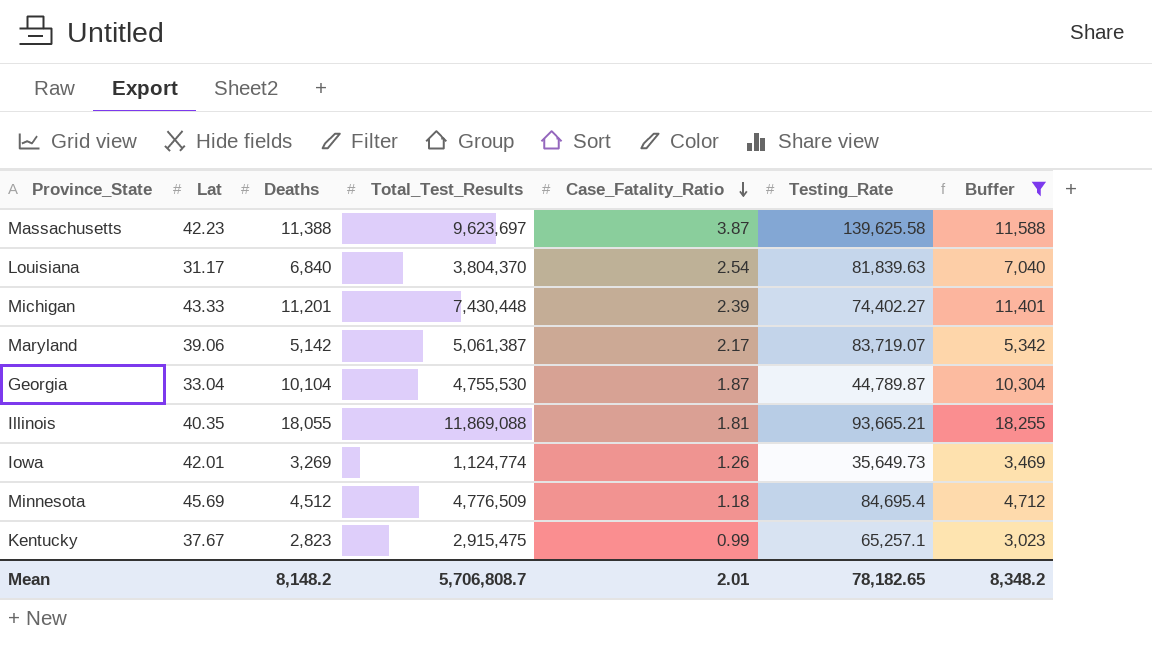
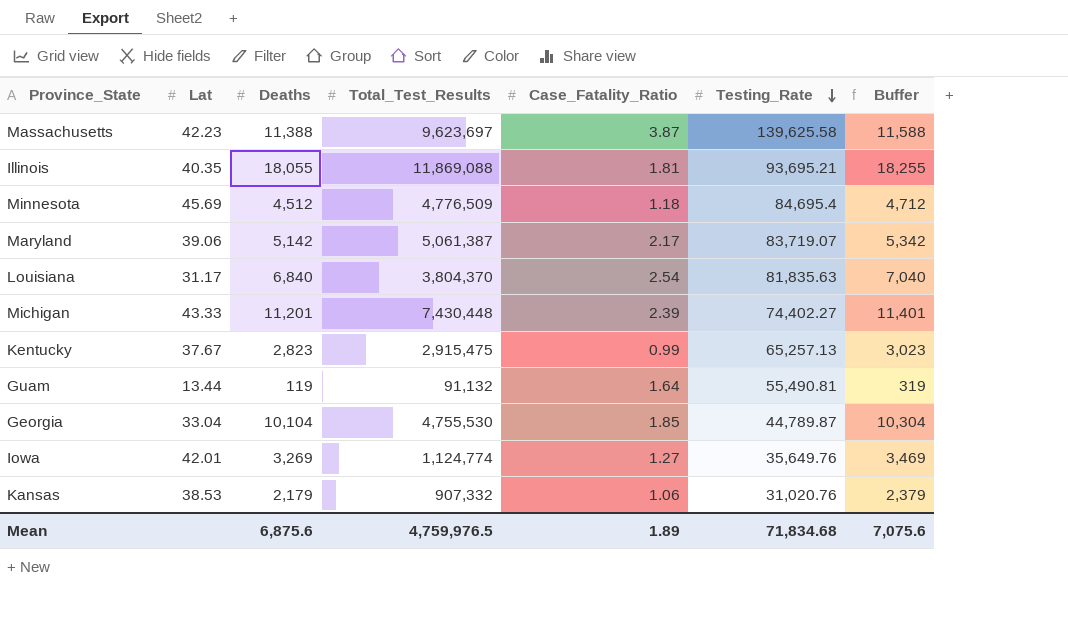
filter: Buffer >= 3,023 -> none
row order: Case_Fatality_Ratio descending -> Testing_Rate descending
Illinois | Testing_Rate: 93,665.21 -> 93,695.21
Louisiana | Testing_Rate: 81,839.63 -> 81,835.63
Kentucky | Testing_Rate: 65,257.1 -> 65,257.13
Georgia | Case_Fatality_Ratio: 1.87 -> 1.85
Iowa | Case_Fatality_Ratio: 1.26 -> 1.27
Iowa | Testing_Rate: 35,649.73 -> 35,649.76
Mean | Deaths: 8,148.2 -> 6,875.6
Mean | Total_Test_Results: 5,706,808.7 -> 4,759,976.5
Mean | Case_Fatality_Ratio: 2.01 -> 1.89
Mean | Testing_Rate: 78,182.65 -> 71,834.68
Mean | Buffer: 8,348.2 -> 7,075.6

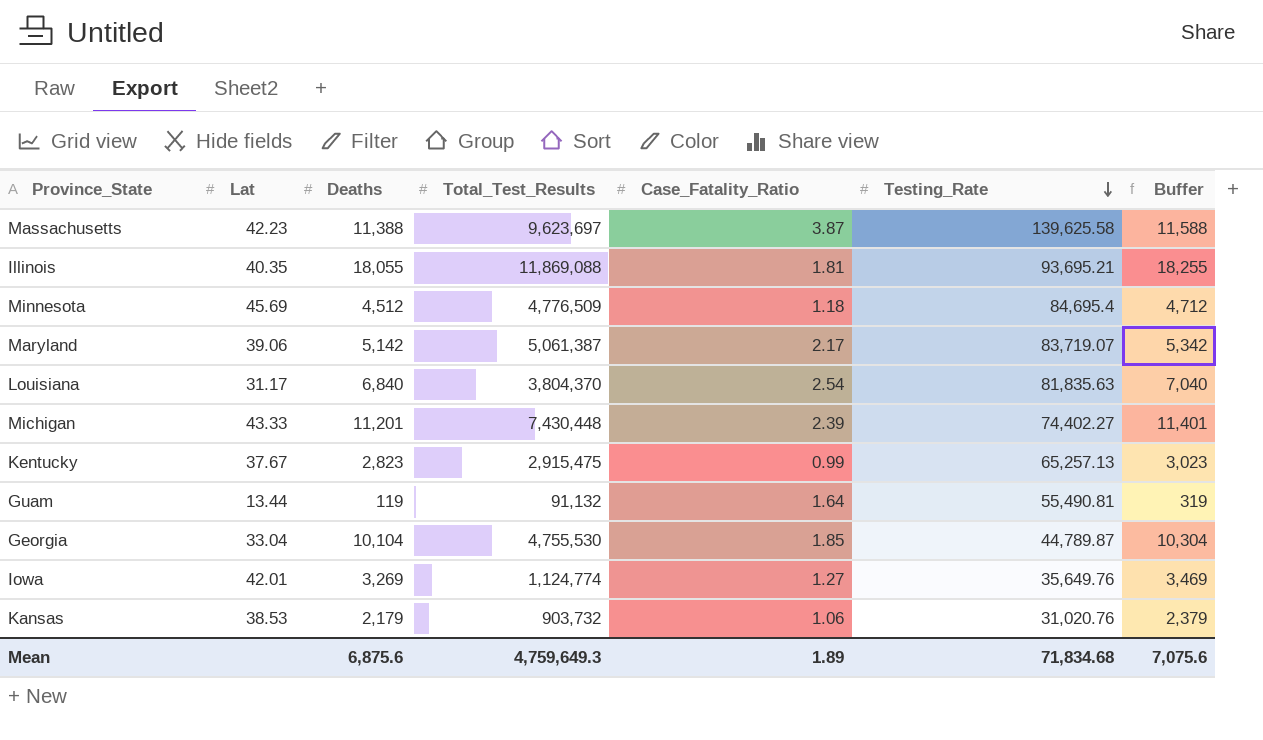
Kansas | Total_Test_Results: 907,332 -> 903,732
Mean | Total_Test_Results: 4,759,976.5 -> 4,759,649.3

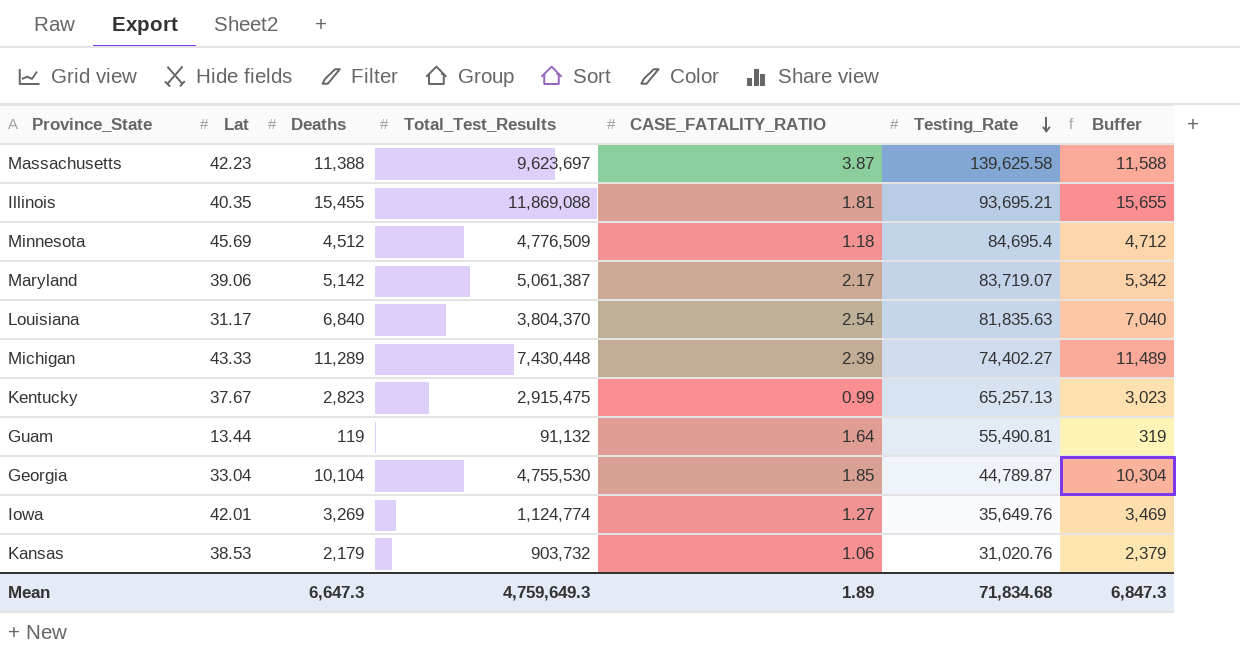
column name: Case_Fatality_Ratio -> CASE_FATALITY_RATIO
Illinois | Deaths: 18,055 -> 15,455
Illinois | Buffer: 18,255 -> 15,655
Michigan | Deaths: 11,201 -> 11,289
Michigan | Buffer: 11,401 -> 11,489
Mean | Deaths: 6,875.6 -> 6,647.3
Mean | Buffer: 7,075.6 -> 6,847.3

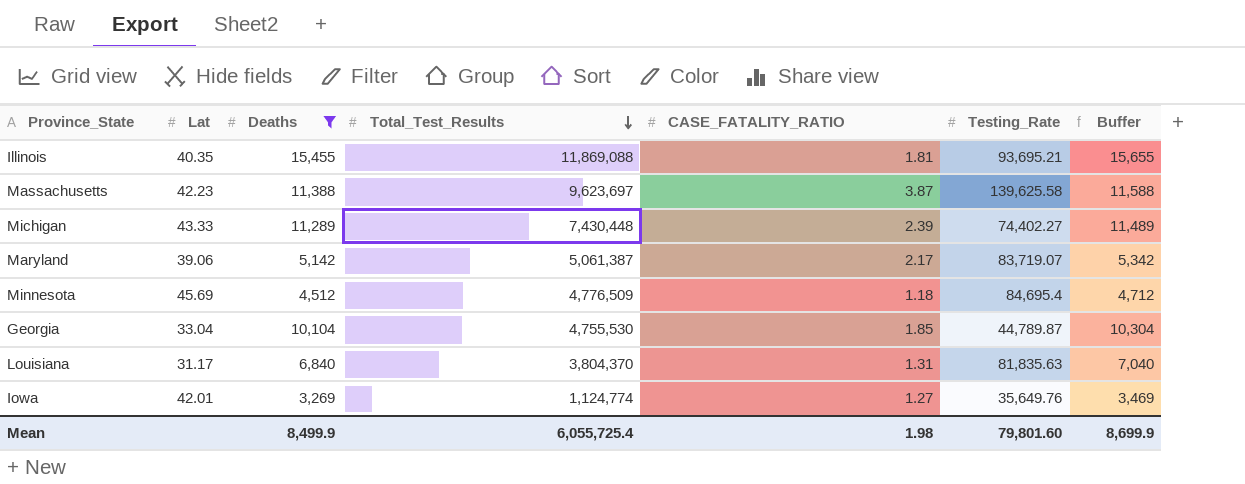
filter: none -> Deaths >= 3,269
row order: Testing_Rate descending -> Total_Test_Results descending
Louisiana | CASE_FATALITY_RATIO: 2.54 -> 1.31
Mean | Deaths: 6,647.3 -> 8,499.9
Mean | Total_Test_Results: 4,759,649.3 -> 6,055,725.4
Mean | CASE_FATALITY_RATIO: 1.89 -> 1.98
Mean | Testing_Rate: 71,834.68 -> 79,801.60
Mean | Buffer: 6,847.3 -> 8,699.9

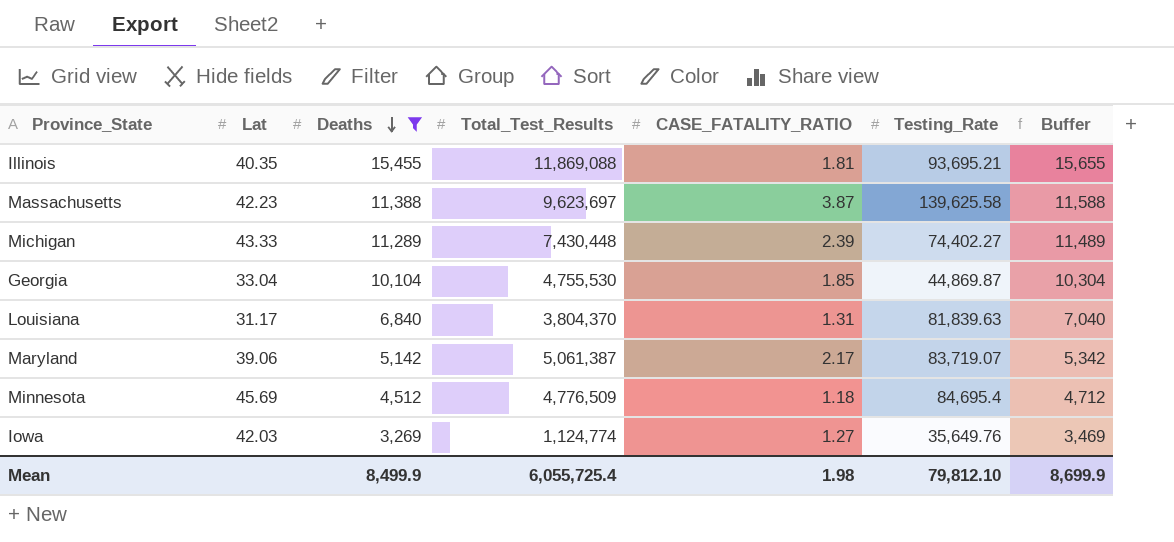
row order: Total_Test_Results descending -> Deaths descending
Georgia | Testing_Rate: 44,789.87 -> 44,869.87
Louisiana | Testing_Rate: 81,835.63 -> 81,839.63
Iowa | Lat: 42.01 -> 42.03
Mean | Testing_Rate: 79,801.60 -> 79,812.10

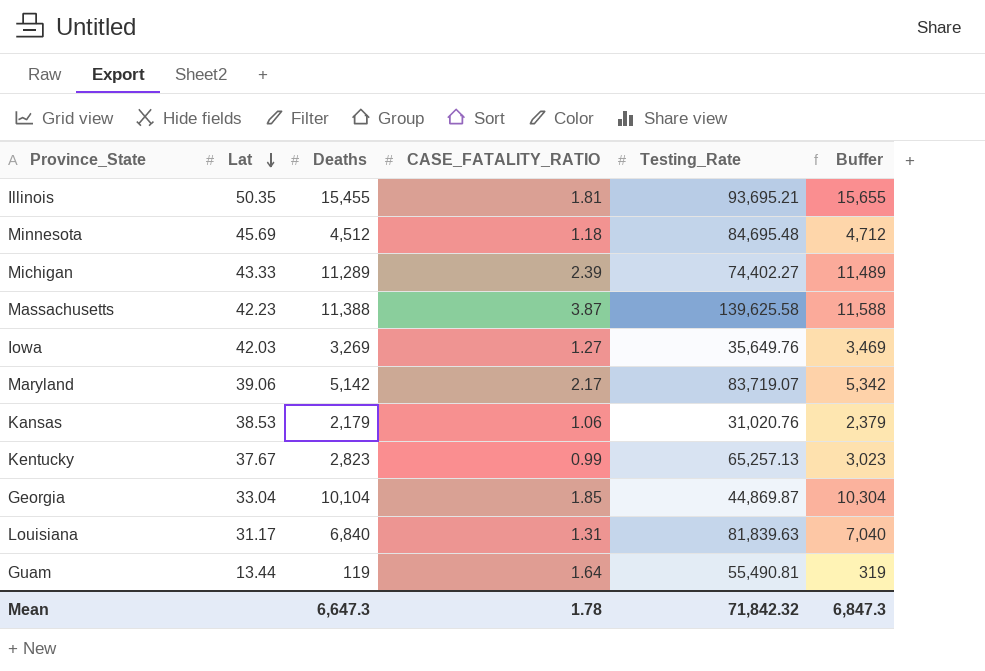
filter: Deaths >= 3,269 -> none
row order: Deaths descending -> Lat descending
column Total_Test_Results | position: 4 -> none
Illinois | Lat: 40.35 -> 50.35
Minnesota | Testing_Rate: 84,695.4 -> 84,695.48
Mean | Deaths: 8,499.9 -> 6,647.3
Mean | CASE_FATALITY_RATIO: 1.98 -> 1.78
Mean | Testing_Rate: 79,812.10 -> 71,842.32
Mean | Buffer: 8,699.9 -> 6,847.3

